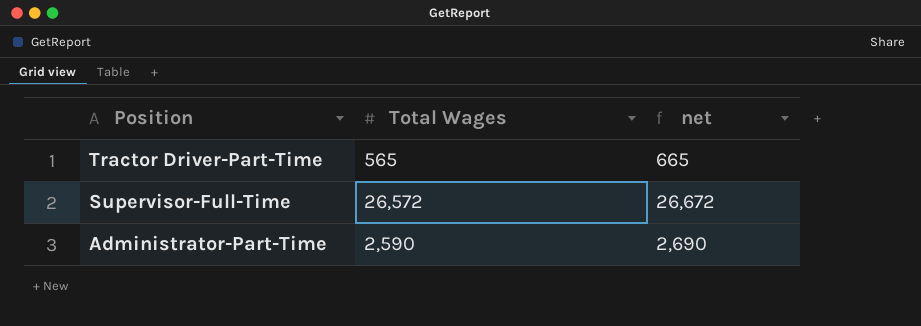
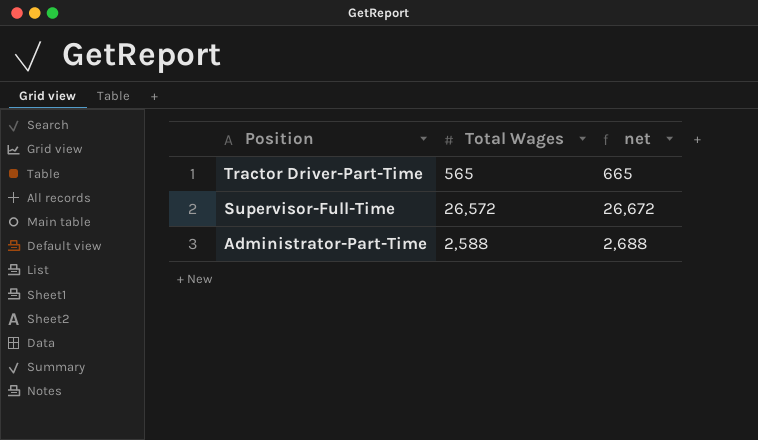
Administrator-Part-Time | Total Wages: 2,590 -> 2,588
Administrator-Part-Time | net: 2,690 -> 2,688

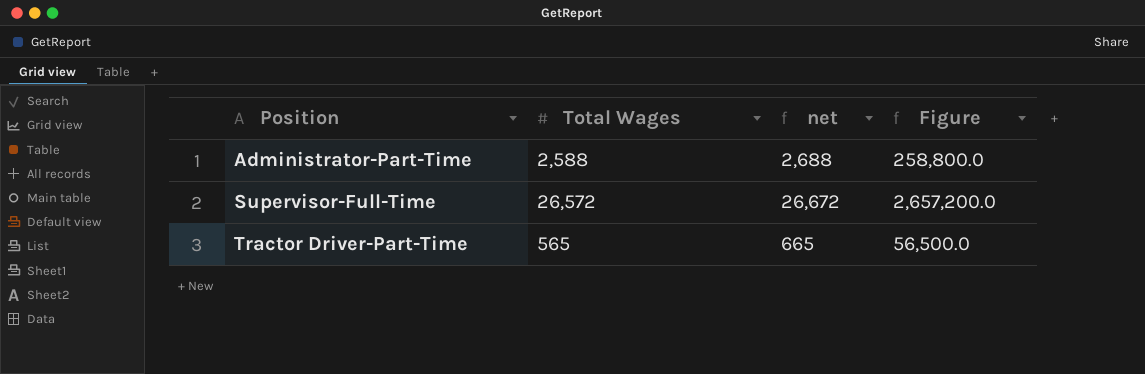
row order: Position descending -> Position ascending
column Figure | formula: none -> [Total Wages] * 100

